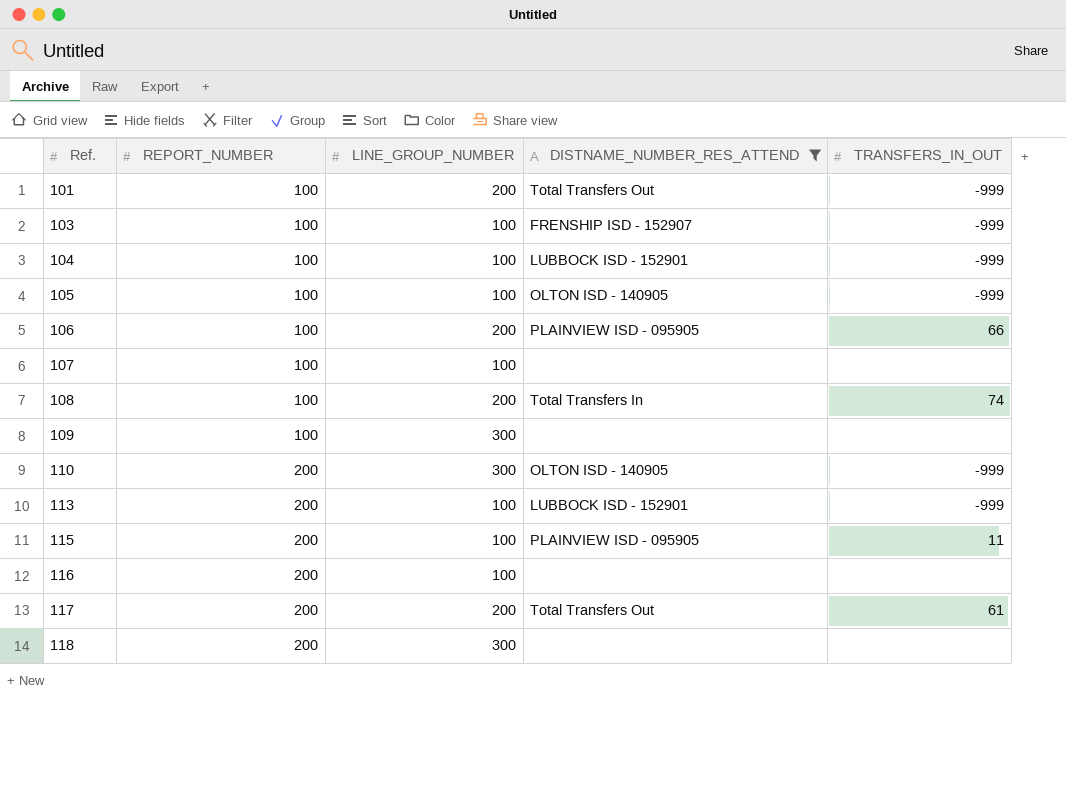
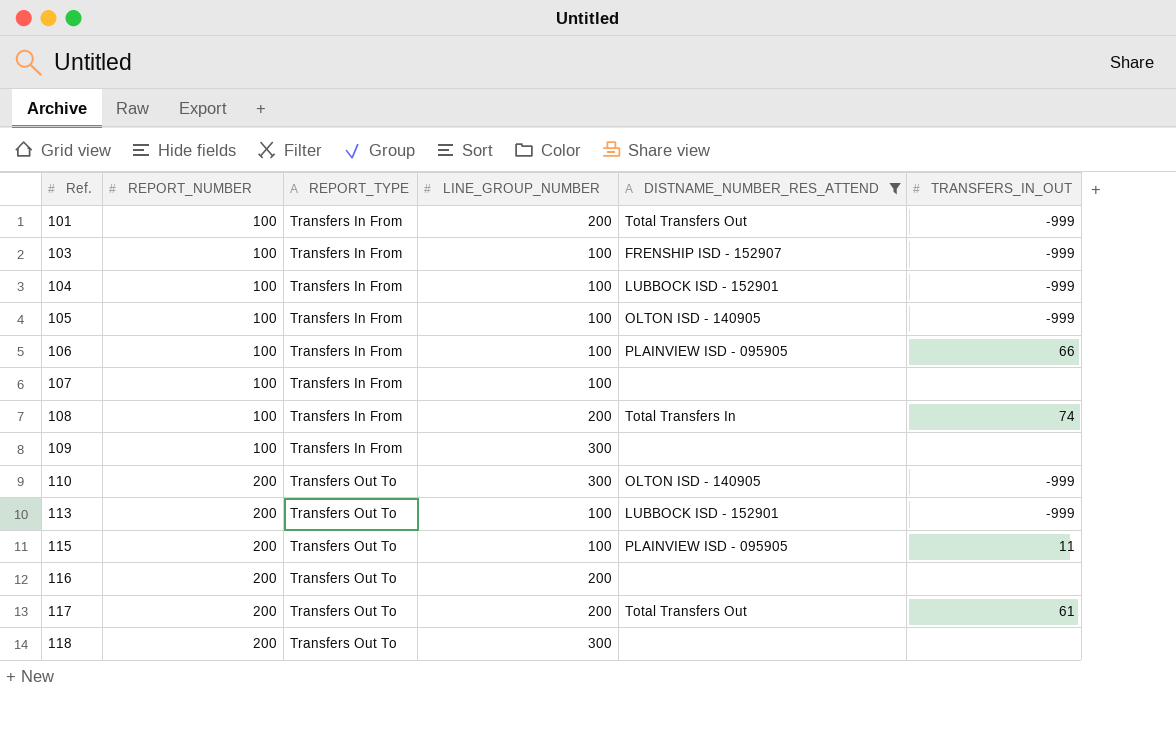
column REPORT_TYPE | position: none -> 3
106 | LINE_GROUP_NUMBER: 200 -> 100
116 | LINE_GROUP_NUMBER: 100 -> 200

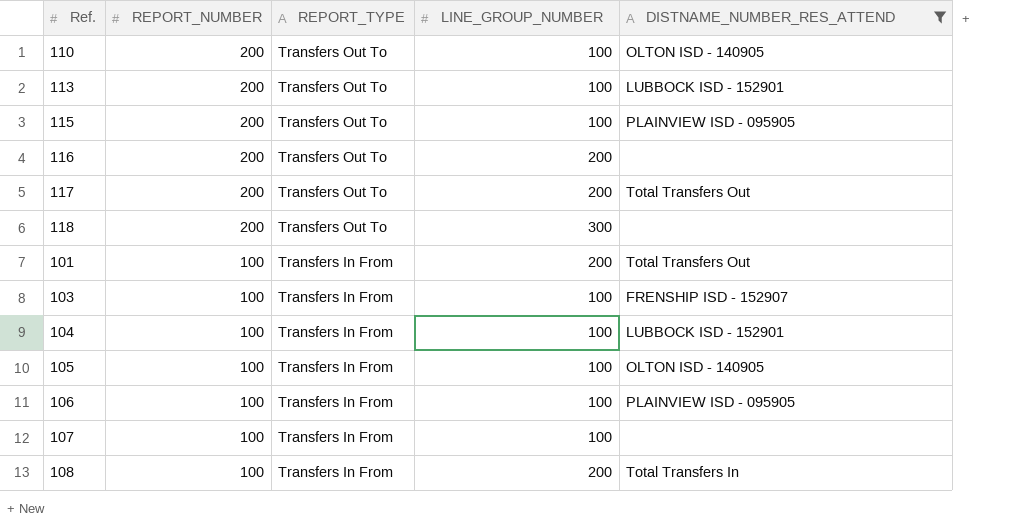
row order: Ref. ascending -> REPORT_NUMBER descending
column TRANSFERS_IN_OUT | position: 6 -> none
row 109: 100 | Transfers In From | 300 | none | none -> none
110 | LINE_GROUP_NUMBER: 300 -> 100

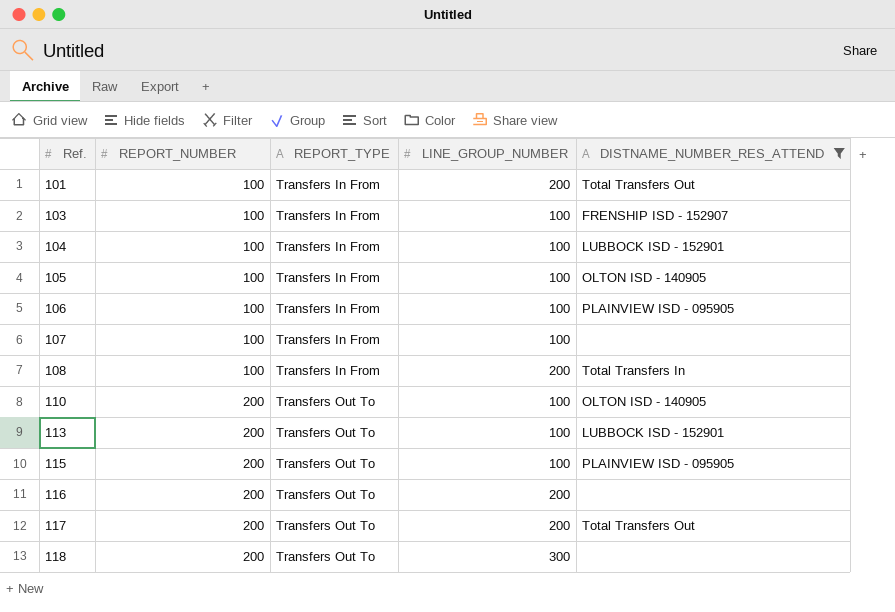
row order: REPORT_NUMBER descending -> Ref. ascending

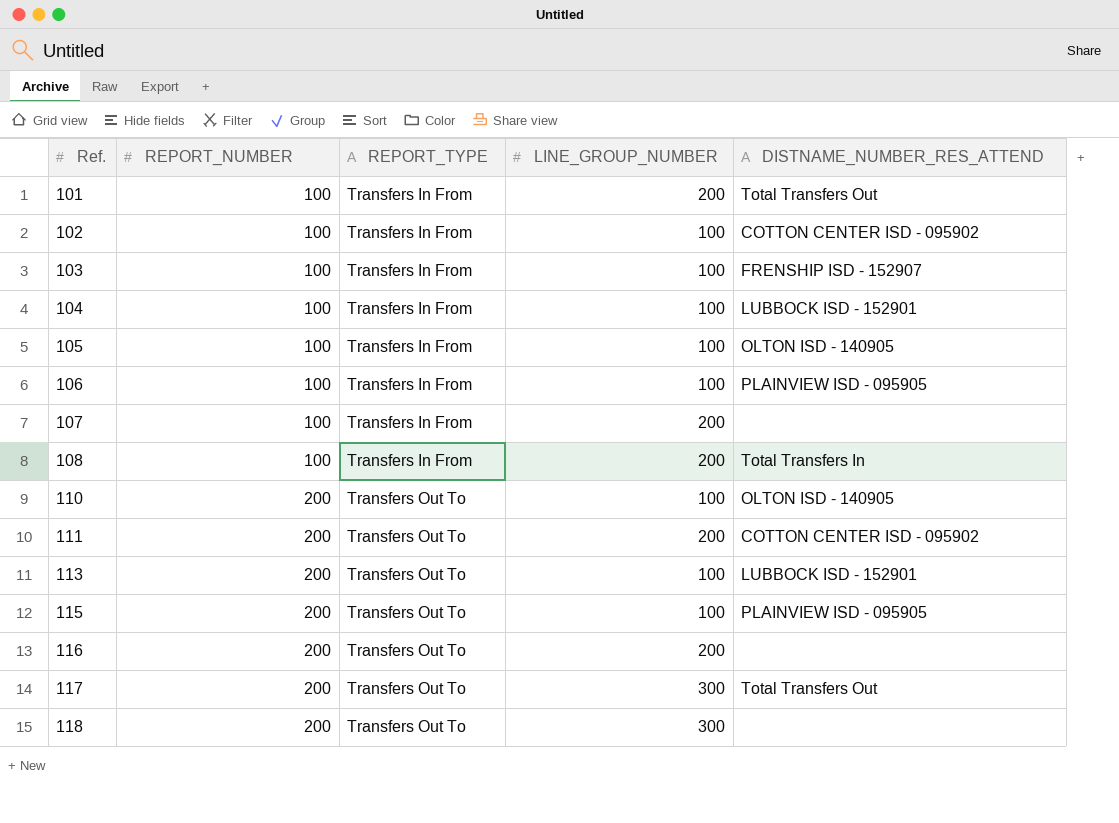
filter: DISTNAME_NUMBER_RES_ATTEND != COTTON CENTER ISD - 095902 -> none
107 | LINE_GROUP_NUMBER: 100 -> 200
117 | LINE_GROUP_NUMBER: 200 -> 300

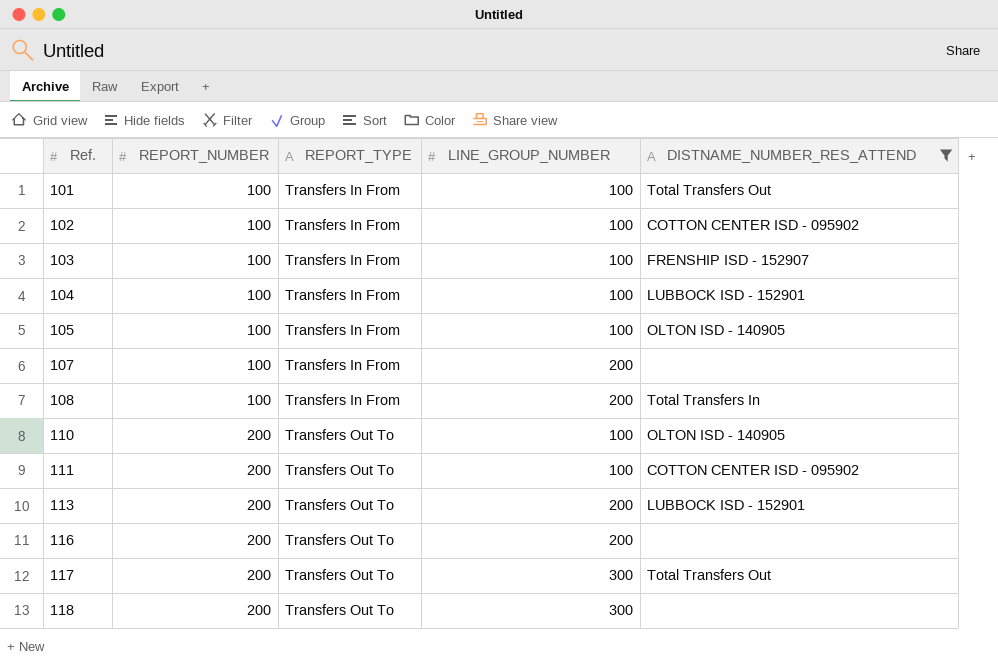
filter: none -> DISTNAME_NUMBER_RES_ATTEND != PLAINVIEW ISD - 095905
101 | LINE_GROUP_NUMBER: 200 -> 100
111 | LINE_GROUP_NUMBER: 200 -> 100
113 | LINE_GROUP_NUMBER: 100 -> 200

